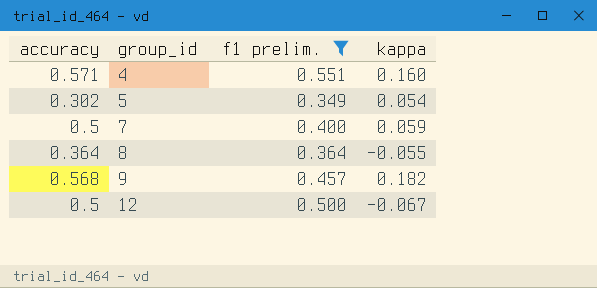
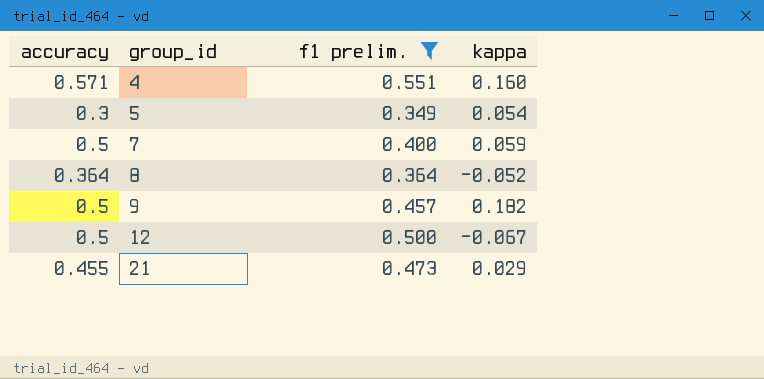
5 | accuracy: 0.302 -> 0.3
8 | kappa: -0.055 -> -0.052
9 | accuracy: 0.568 -> 0.5
row 21: none -> 0.455 | 0.473 | 0.029

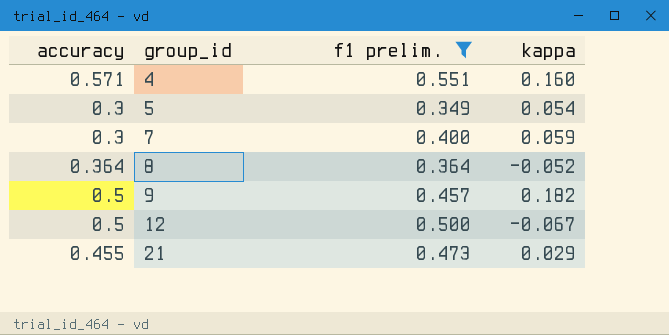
7 | accuracy: 0.5 -> 0.3

